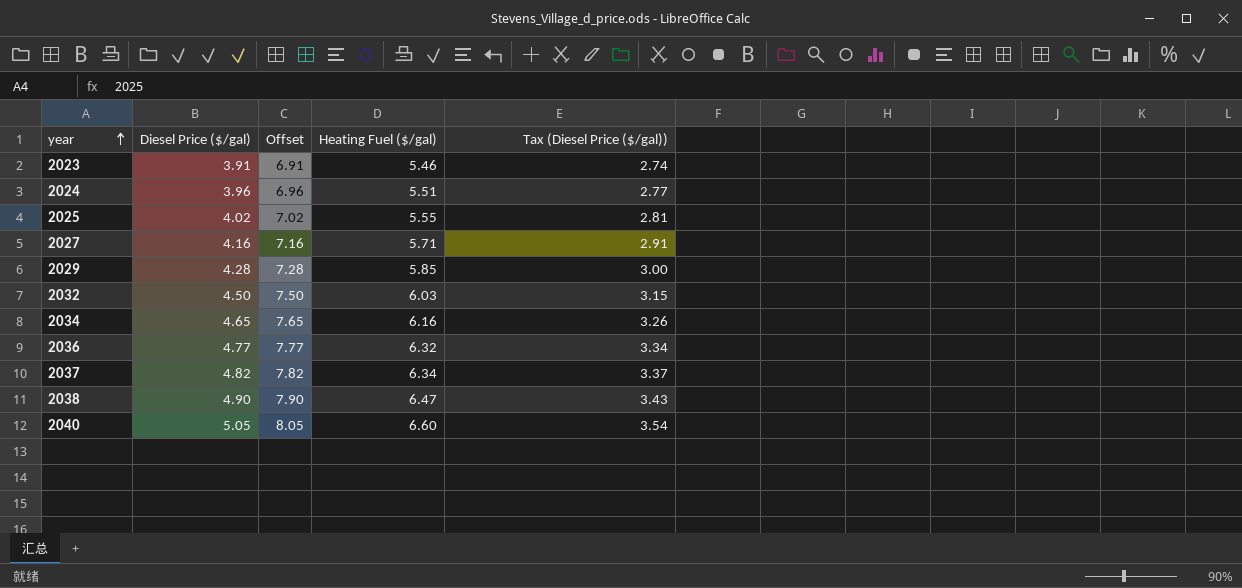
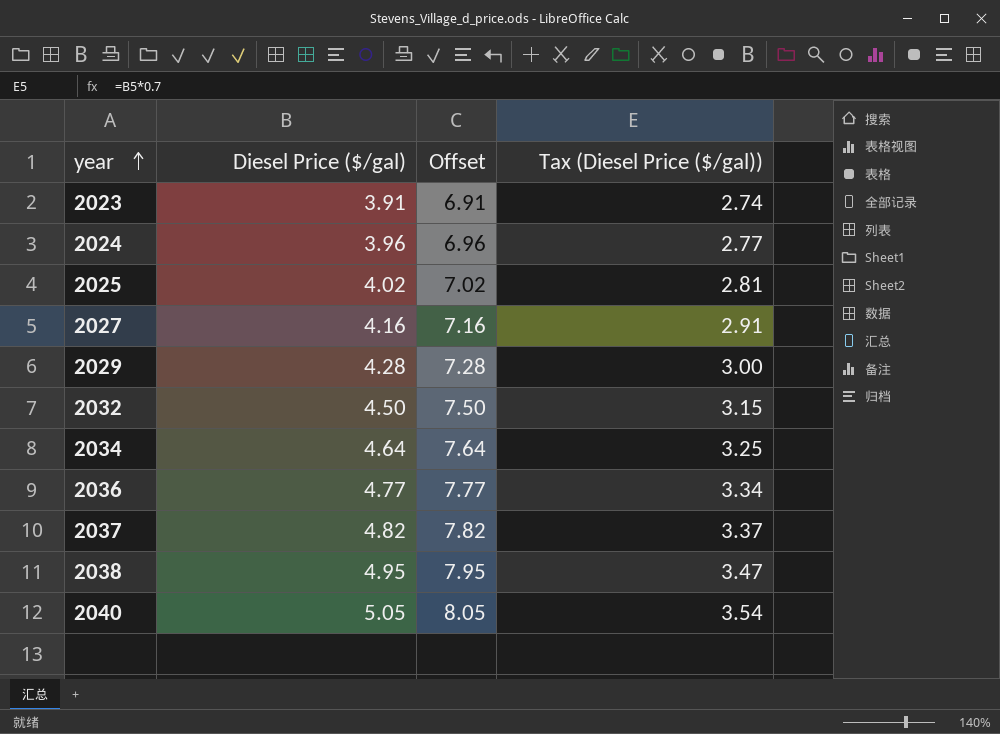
column Heating Fuel ($/gal) | position: 4 -> none
2034 | Diesel Price ($/gal): 4.65 -> 4.64
2034 | Offset: 7.65 -> 7.64
2034 | Tax (Diesel Price ($/gal)): 3.26 -> 3.25
2038 | Diesel Price ($/gal): 4.90 -> 4.95
2038 | Offset: 7.90 -> 7.95
2038 | Tax (Diesel Price ($/gal)): 3.43 -> 3.47

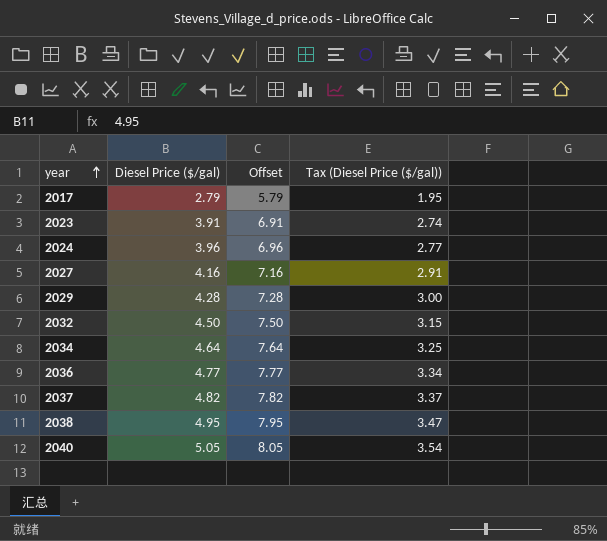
row 2025: 4.02 | 7.02 | 2.81 -> none
row 2017: none -> 2.79 | 5.79 | 1.95

